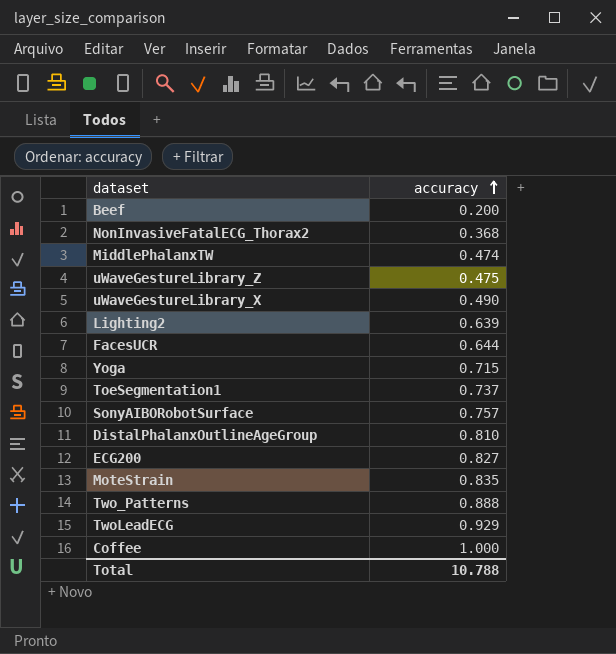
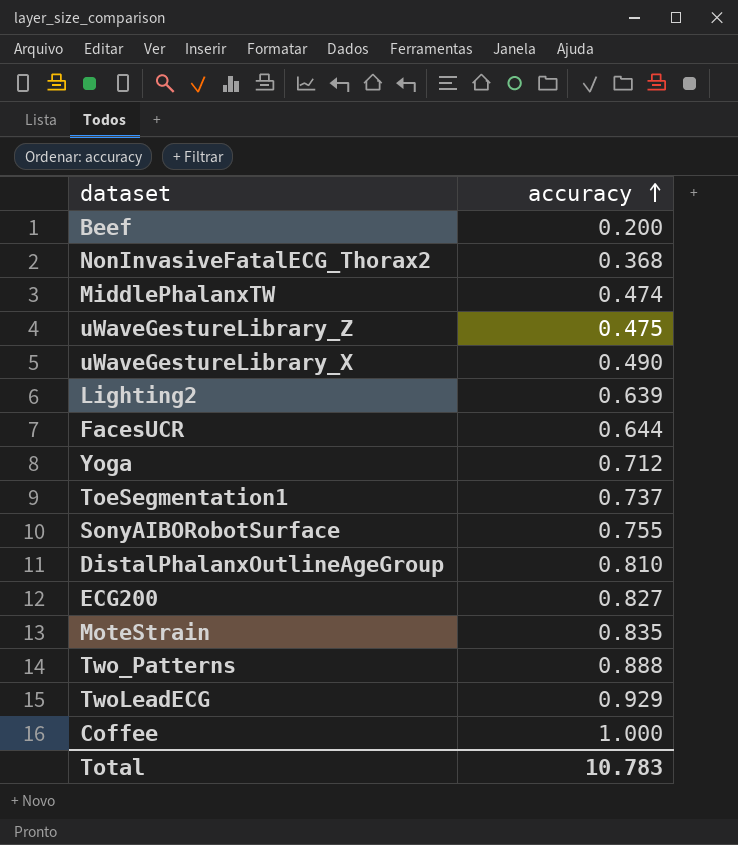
Yoga | accuracy: 0.715 -> 0.712
SonyAIBORobotSurface | accuracy: 0.757 -> 0.755
Total | accuracy: 10.788 -> 10.783

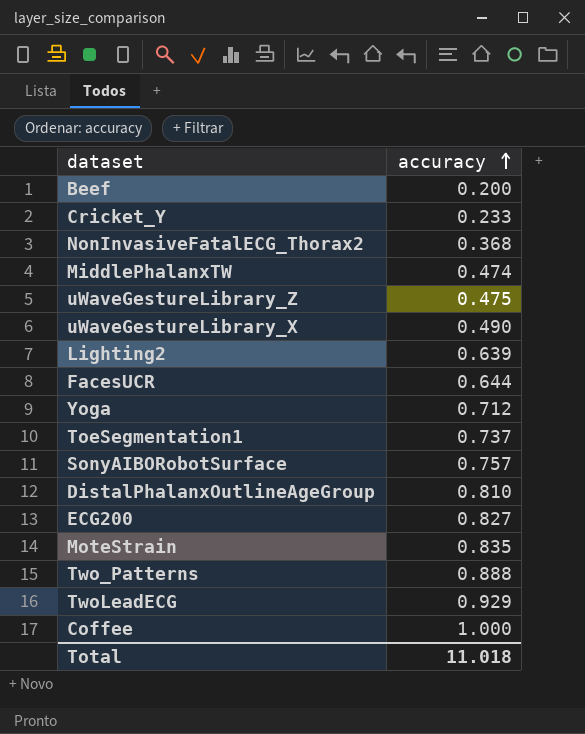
row Cricket_Y: none -> 0.233
SonyAIBORobotSurface | accuracy: 0.755 -> 0.757
Total | accuracy: 10.783 -> 11.018

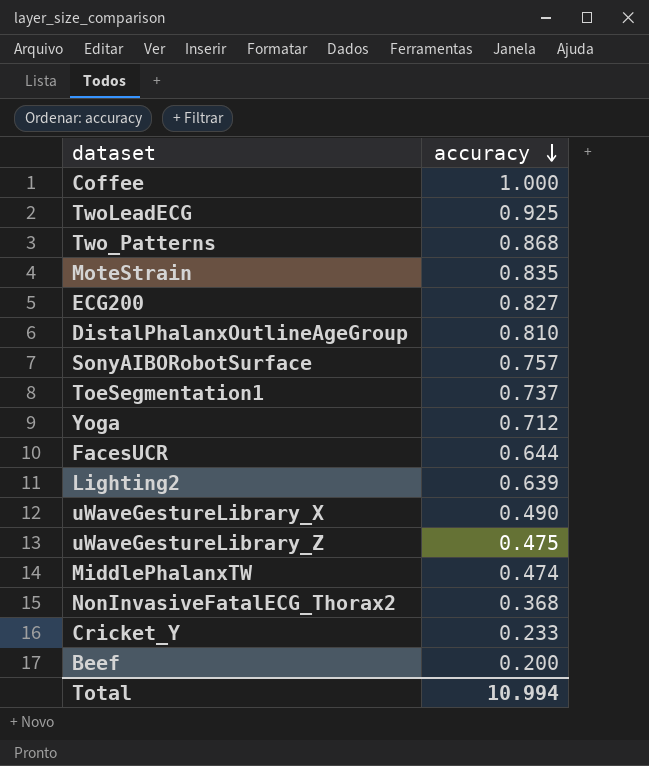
row order: accuracy ascending -> accuracy descending
TwoLeadECG | accuracy: 0.929 -> 0.925
Two_Patterns | accuracy: 0.888 -> 0.868
Total | accuracy: 11.018 -> 10.994

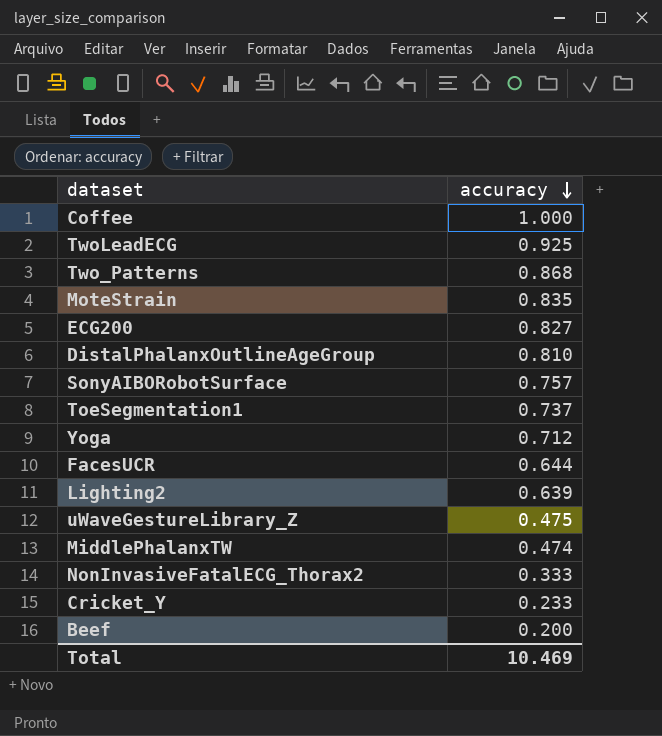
row uWaveGestureLibrary_X: 0.490 -> none
NonInvasiveFatalECG_Thorax2 | accuracy: 0.368 -> 0.333
Total | accuracy: 10.994 -> 10.469

